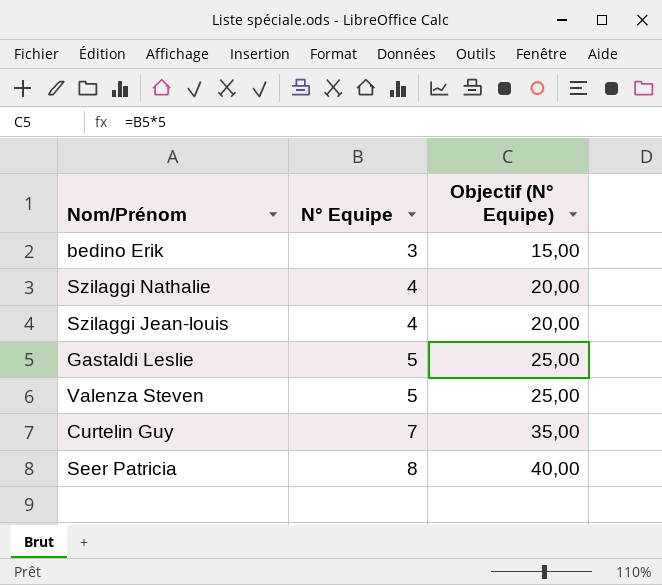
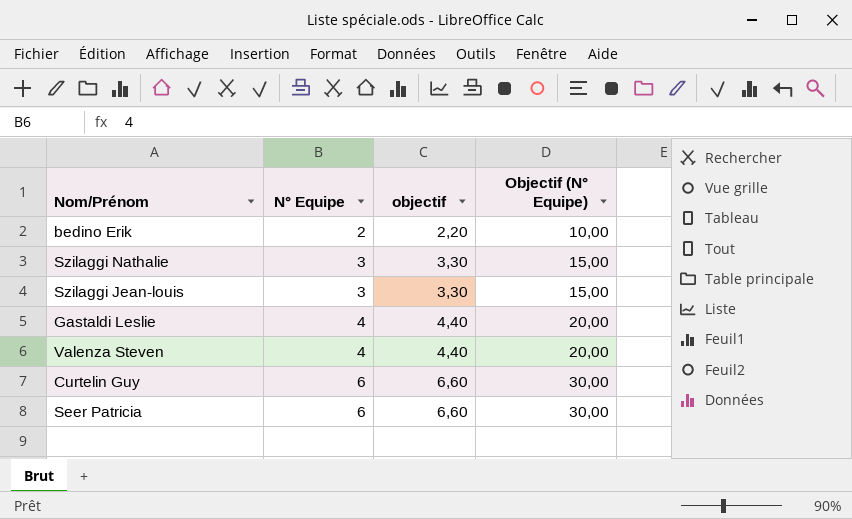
column objectif | formula: none -> [N° Equipe] * 1,1
bedino Erik | N° Equipe: 3 -> 2
bedino Erik | Objectif (N° Equipe): 15,00 -> 10,00
Szilaggi Nathalie | N° Equipe: 4 -> 3
Szilaggi Nathalie | Objectif (N° Equipe): 20,00 -> 15,00
Szilaggi Jean-louis | N° Equipe: 4 -> 3
Szilaggi Jean-louis | Objectif (N° Equipe): 20,00 -> 15,00
Gastaldi Leslie | N° Equipe: 5 -> 4
Gastaldi Leslie | Objectif (N° Equipe): 25,00 -> 20,00
Valenza Steven | N° Equipe: 5 -> 4
Valenza Steven | Objectif (N° Equipe): 25,00 -> 20,00
Curtelin Guy | N° Equipe: 7 -> 6
Curtelin Guy | Objectif (N° Equipe): 35,00 -> 30,00
Seer Patricia | N° Equipe: 8 -> 6
Seer Patricia | Objectif (N° Equipe): 40,00 -> 30,00

